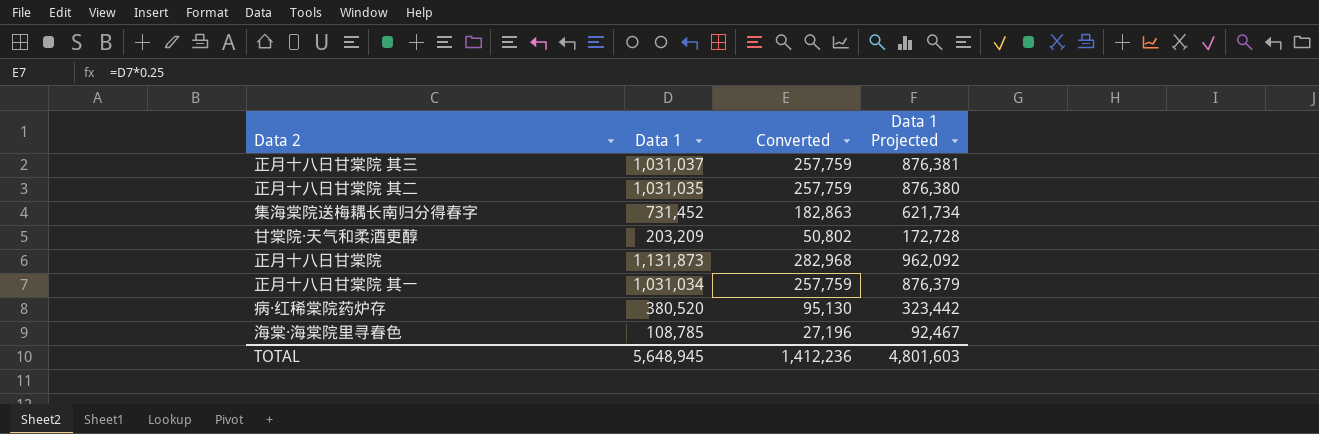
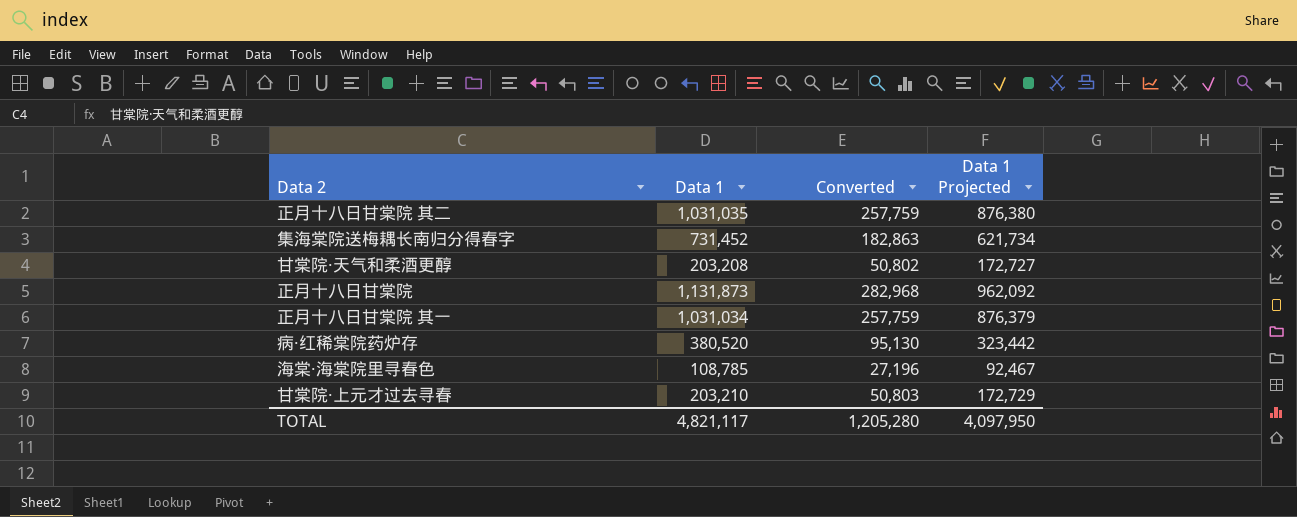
row 正月十八日甘棠院 其三: 1,031,037 | 257,759 | 876,381 -> none
甘棠院·天气和柔酒更醇 | Data 1: 203,209 -> 203,208
甘棠院·天气和柔酒更醇 | Data 1 Projected: 172,728 -> 172,727
row 甘棠院·上元才过去寻春: none -> 203,210 | 50,803 | 172,729
TOTAL | Data 1: 5,648,945 -> 4,821,117
TOTAL | Converted: 1,412,236 -> 1,205,280
TOTAL | Data 1 Projected: 4,801,603 -> 4,097,950

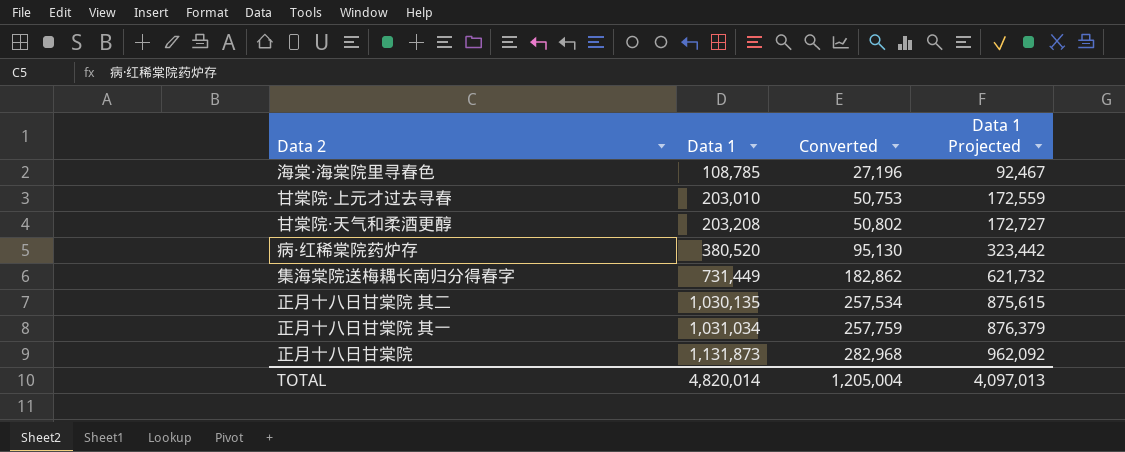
row order: none -> Data 1 ascending
甘棠院·上元才过去寻春 | Data 1: 203,210 -> 203,010
甘棠院·上元才过去寻春 | Converted: 50,803 -> 50,753
甘棠院·上元才过去寻春 | Data 1 Projected: 172,729 -> 172,559
集海棠院送梅耦长南归分得春字 | Data 1: 731,452 -> 731,449
集海棠院送梅耦长南归分得春字 | Converted: 182,863 -> 182,862
集海棠院送梅耦长南归分得春字 | Data 1 Projected: 621,734 -> 621,732
正月十八日甘棠院 其二 | Data 1: 1,031,035 -> 1,030,135
正月十八日甘棠院 其二 | Converted: 257,759 -> 257,534
正月十八日甘棠院 其二 | Data 1 Projected: 876,380 -> 875,615
TOTAL | Data 1: 4,821,117 -> 4,820,014
TOTAL | Converted: 1,205,280 -> 1,205,004
TOTAL | Data 1 Projected: 4,097,950 -> 4,097,013

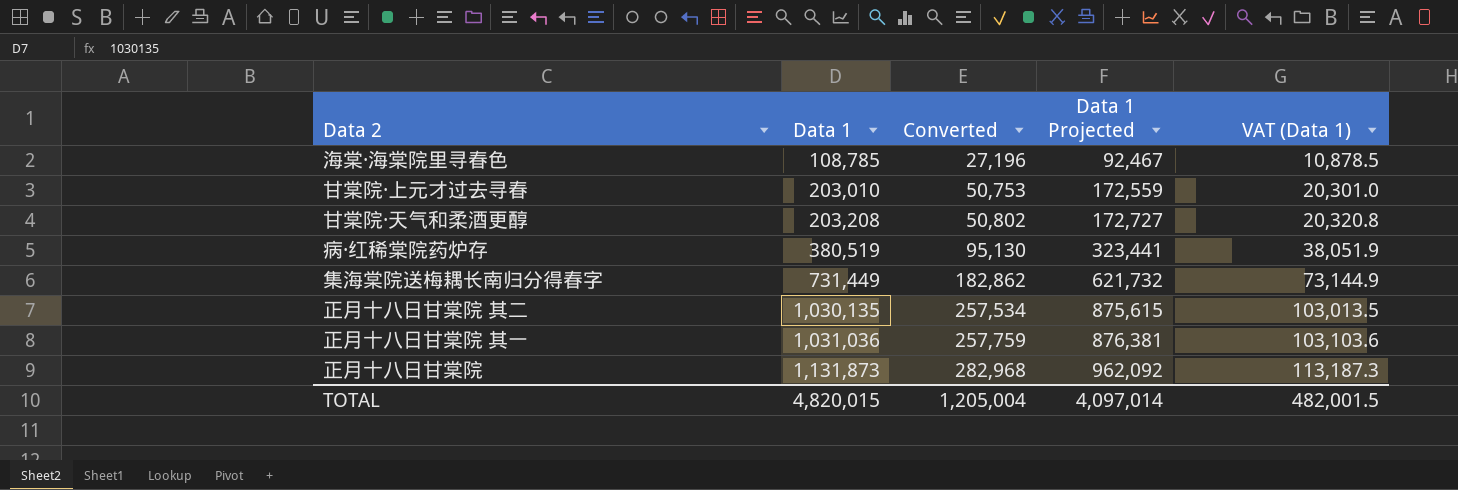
column VAT (Data 1) | formula: none -> [Data 1] * 0.1
病·红稀棠院药炉存 | Data 1: 380,520 -> 380,519
病·红稀棠院药炉存 | Data 1 Projected: 323,442 -> 323,441
正月十八日甘棠院 其一 | Data 1: 1,031,034 -> 1,031,036
正月十八日甘棠院 其一 | Data 1 Projected: 876,379 -> 876,381
TOTAL | Data 1: 4,820,014 -> 4,820,015
TOTAL | Data 1 Projected: 4,097,013 -> 4,097,014

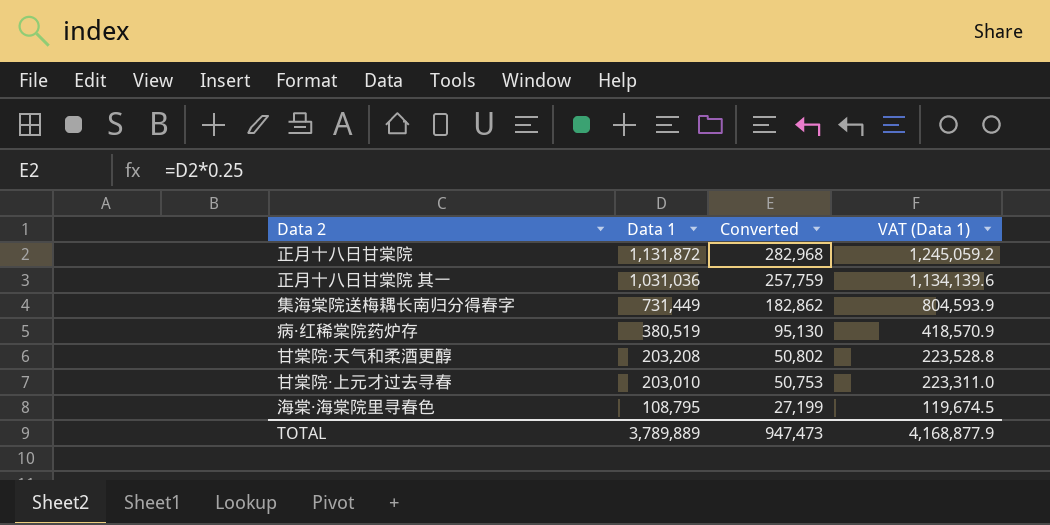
row order: Data 1 ascending -> Data 1 descending
column Data 1 Projected | formula: [Data 1] * 0.85 -> none
column VAT (Data 1) | formula: [Data 1] * 0.1 -> [Data 1] * 1.1
row 正月十八日甘棠院 其二: 1,030,135 | 257,534 | 875,615 | 103,013.5 -> none
正月十八日甘棠院 | Data 1: 1,131,873 -> 1,131,872
海棠·海棠院里寻春色 | Data 1: 108,785 -> 108,795
海棠·海棠院里寻春色 | Converted: 27,196 -> 27,199
TOTAL | Data 1: 4,820,015 -> 3,789,889
TOTAL | Converted: 1,205,004 -> 947,473
TOTAL | VAT (Data 1): 482,001.5 -> 4,168,877.9

